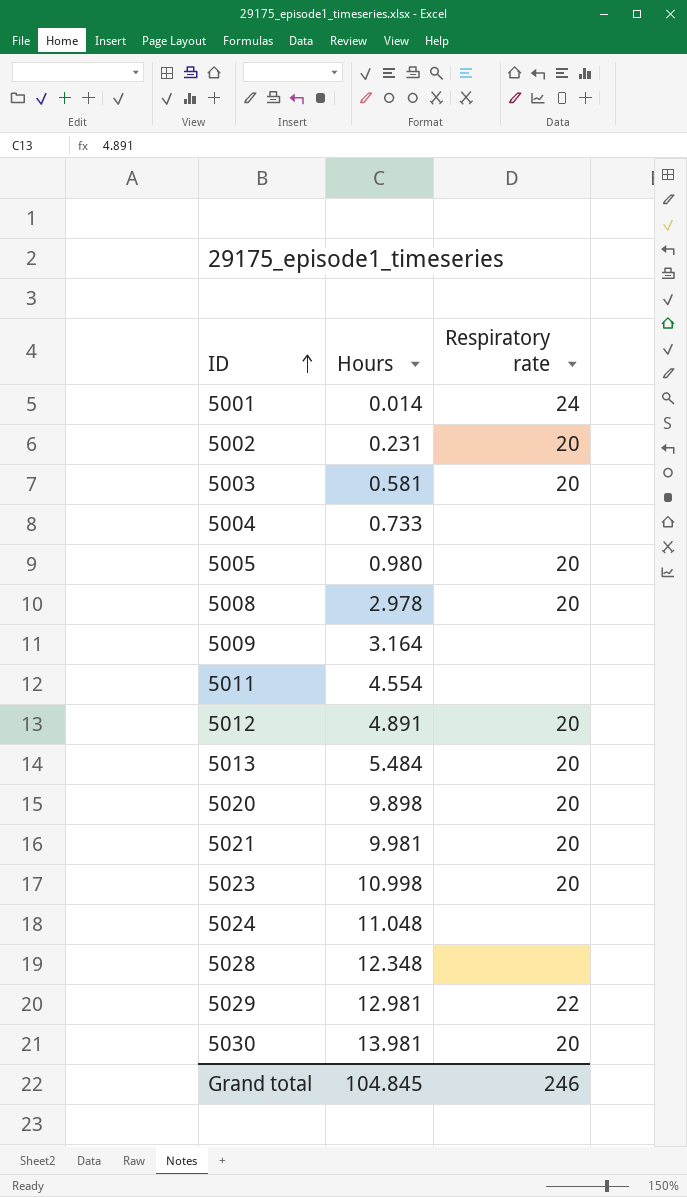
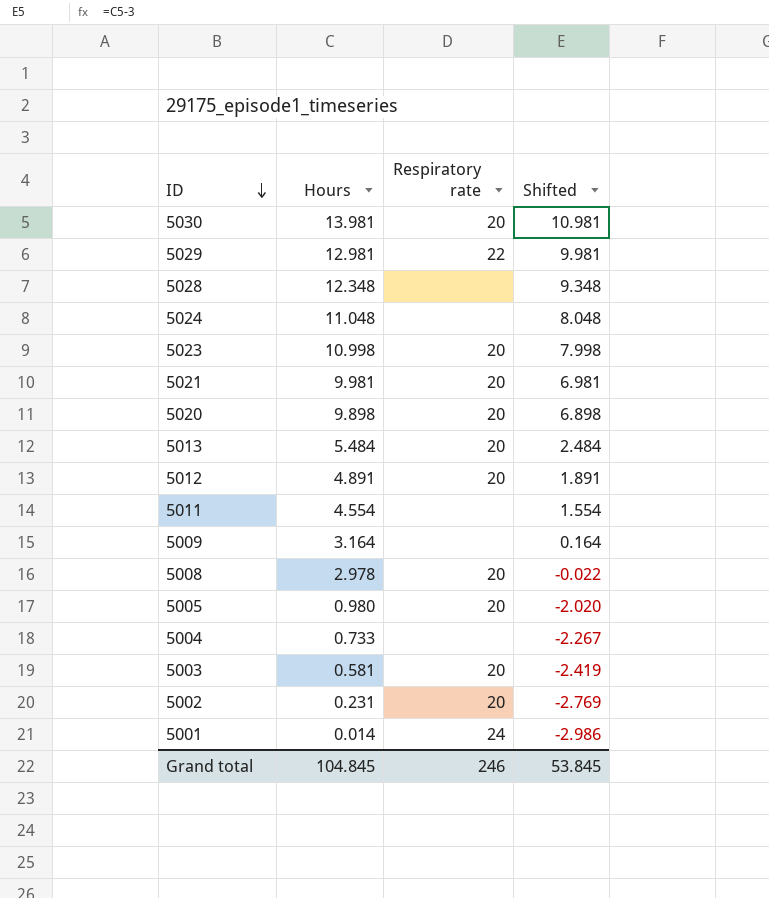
row order: ID ascending -> ID descending
column Shifted | formula: none -> [Hours] - 3

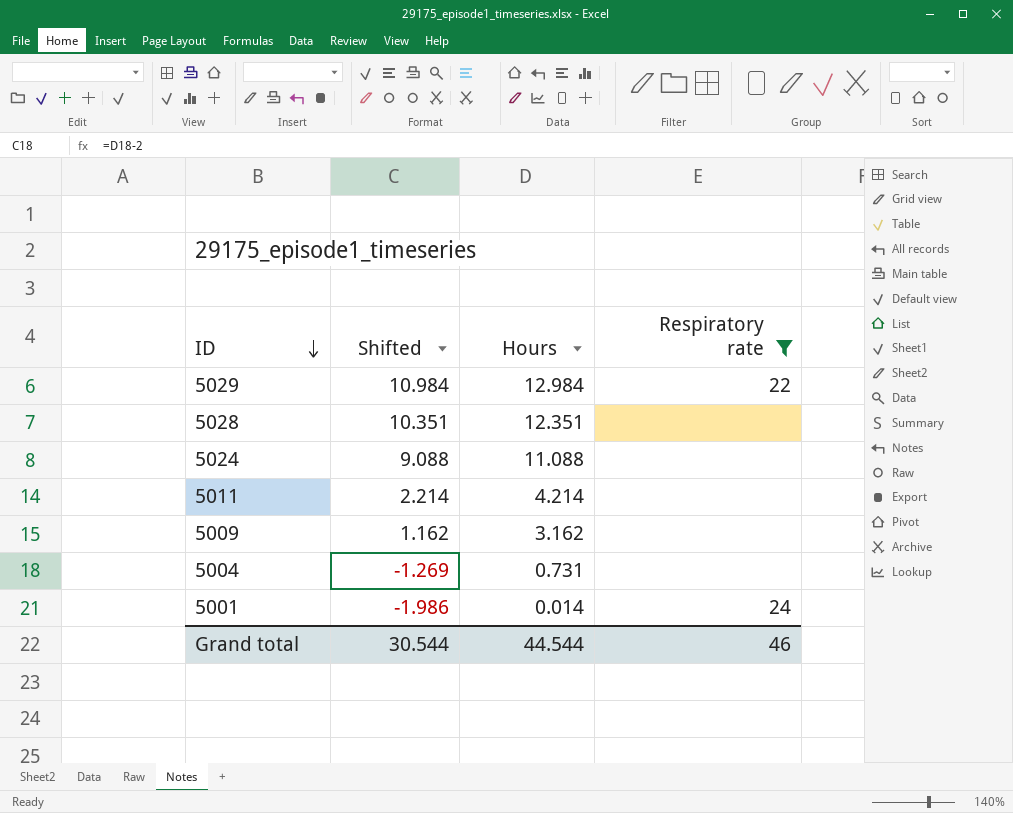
filter: none -> Respiratory rate != 20
column Shifted | formula: [Hours] - 3 -> [Hours] - 2
column Shifted | position: 4 -> 2
5029 | Hours: 12.981 -> 12.984
5028 | Hours: 12.348 -> 12.351
5024 | Hours: 11.048 -> 11.088
5011 | Hours: 4.554 -> 4.214
5009 | Hours: 3.164 -> 3.162
5004 | Hours: 0.733 -> 0.731
Grand total | Shifted: 53.845 -> 30.544
Grand total | Hours: 104.845 -> 44.544
Grand total | Respiratory rate: 246 -> 46

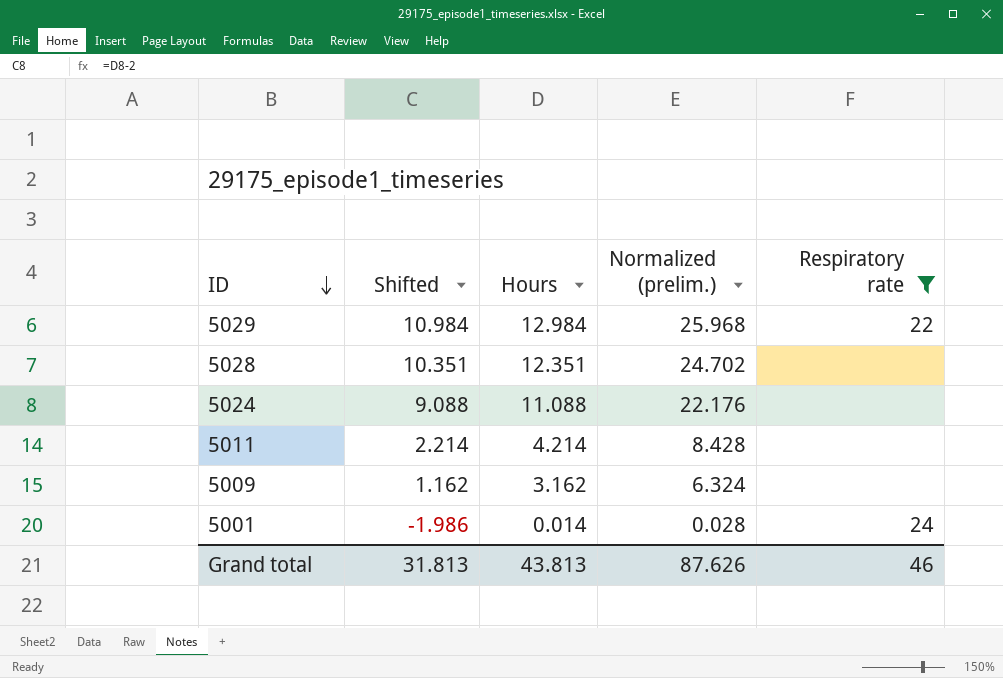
column Normalized (prelim.) | formula: none -> [Hours] * 2
row 5004: -1.269 | 0.731 | none -> none
Grand total | Shifted: 30.544 -> 31.813
Grand total | Hours: 44.544 -> 43.813

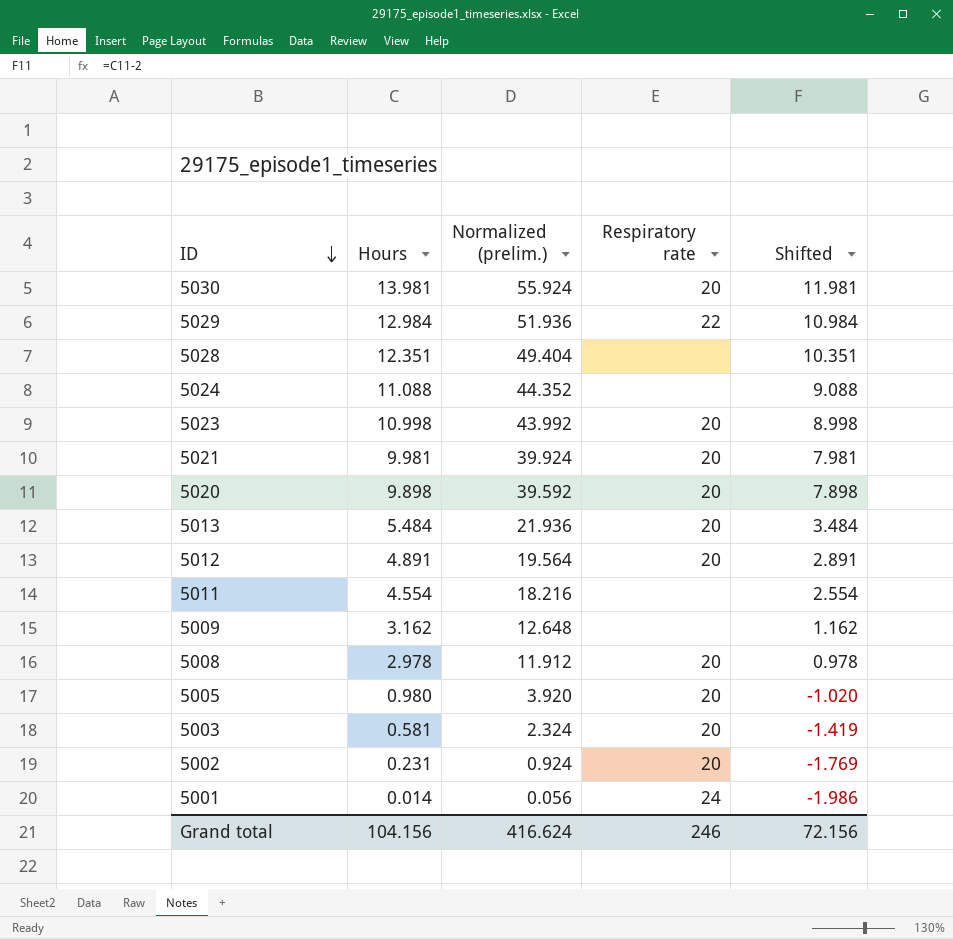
filter: Respiratory rate != 20 -> none
column Normalized (prelim.) | formula: [Hours] * 2 -> [Hours] * 4
column Shifted | position: 2 -> 5
5011 | Hours: 4.214 -> 4.554
5011 | Shifted: 2.214 -> 2.554
Grand total | Hours: 43.813 -> 104.156
Grand total | Normalized (prelim.): 87.626 -> 416.624
Grand total | Respiratory rate: 46 -> 246
Grand total | Shifted: 31.813 -> 72.156

